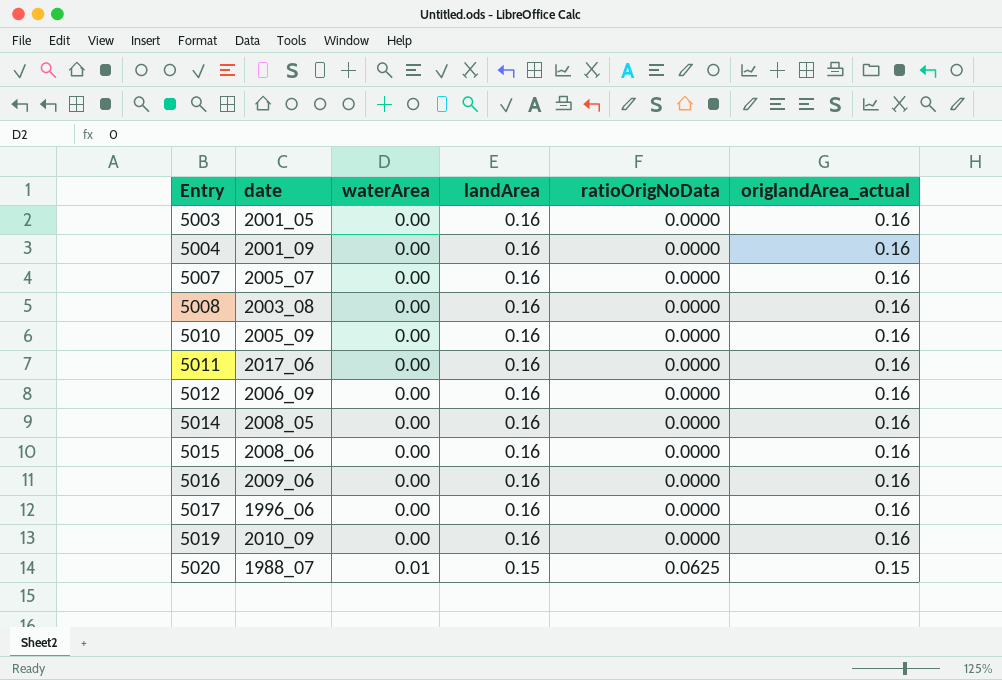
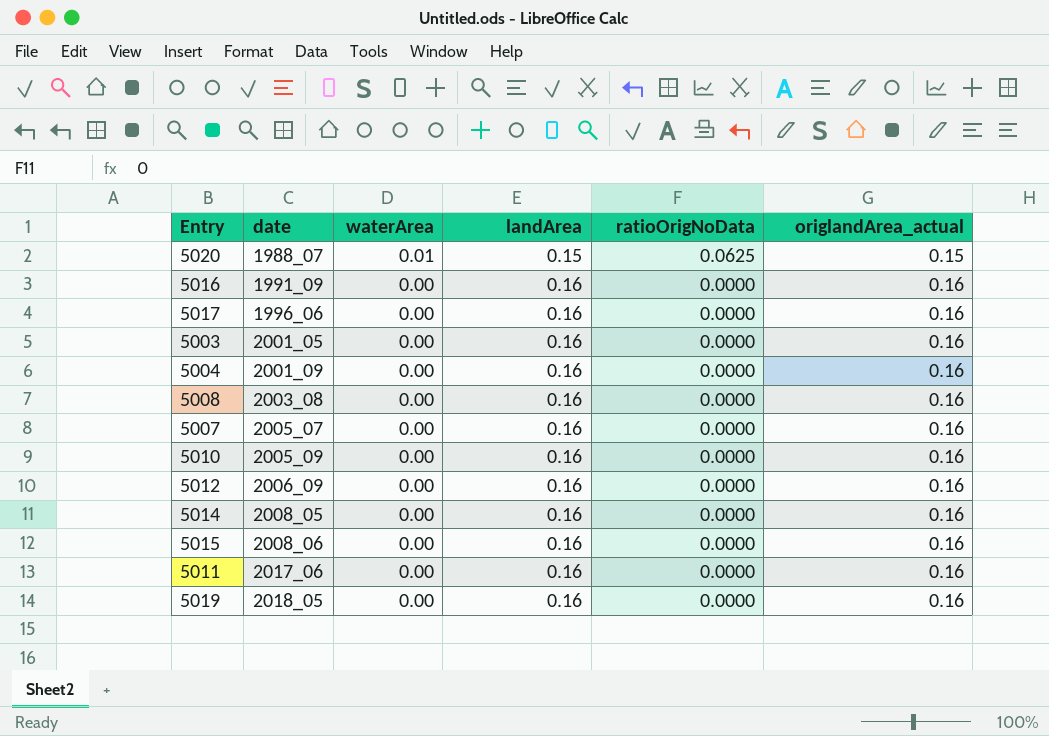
row order: Entry ascending -> date ascending
5016 | date: 2009_06 -> 1991_09
5019 | date: 2010_09 -> 2018_05

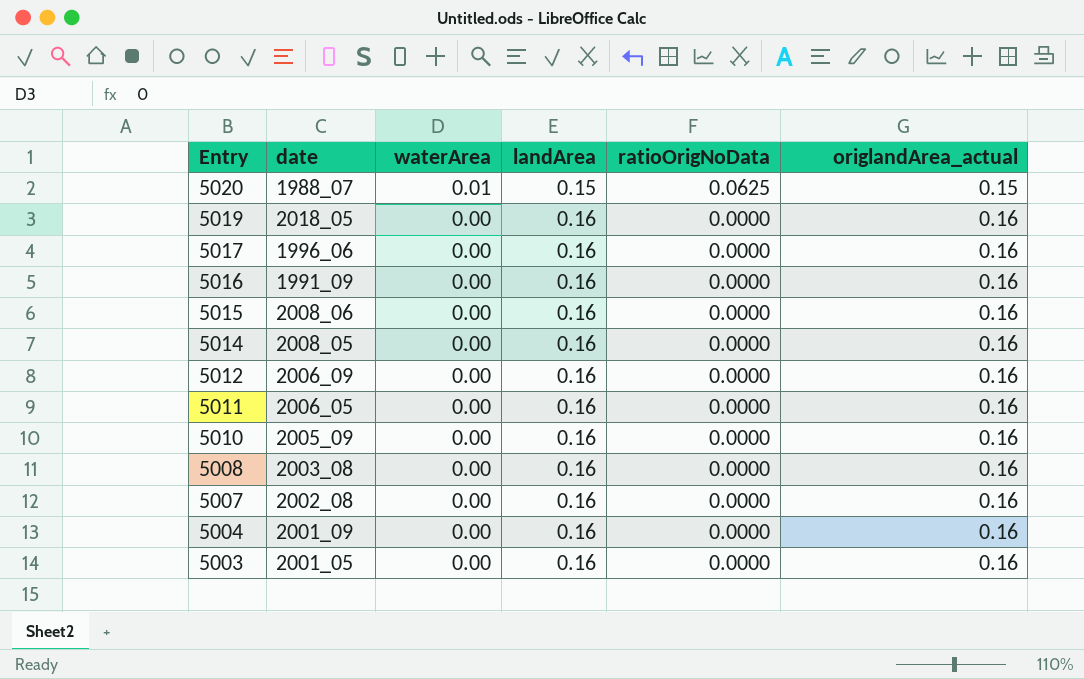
row order: date ascending -> Entry descending
5011 | date: 2017_06 -> 2006_05
5007 | date: 2005_07 -> 2002_08

